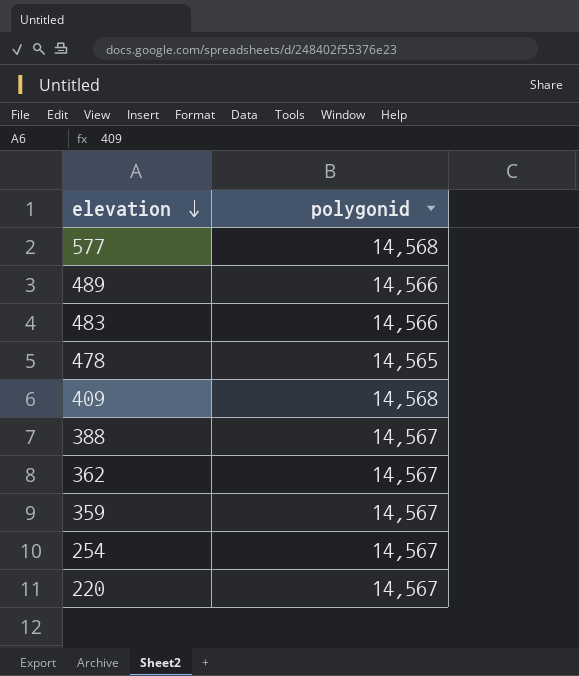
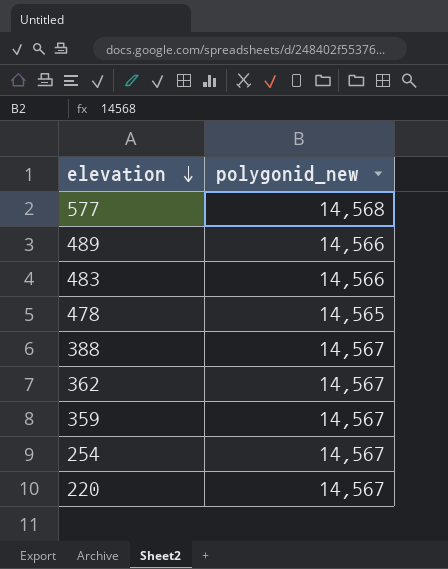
column name: polygonid -> polygonid_new
row 409: 14,568 -> none

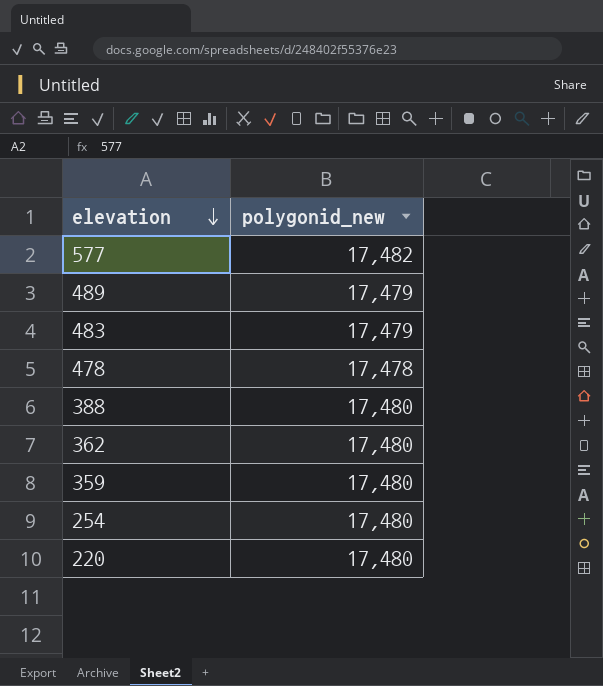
577 | polygonid_new: 14,568 -> 17,482
489 | polygonid_new: 14,566 -> 17,479
483 | polygonid_new: 14,566 -> 17,479
478 | polygonid_new: 14,565 -> 17,478
388 | polygonid_new: 14,567 -> 17,480
362 | polygonid_new: 14,567 -> 17,480
359 | polygonid_new: 14,567 -> 17,480
254 | polygonid_new: 14,567 -> 17,480
220 | polygonid_new: 14,567 -> 17,480

